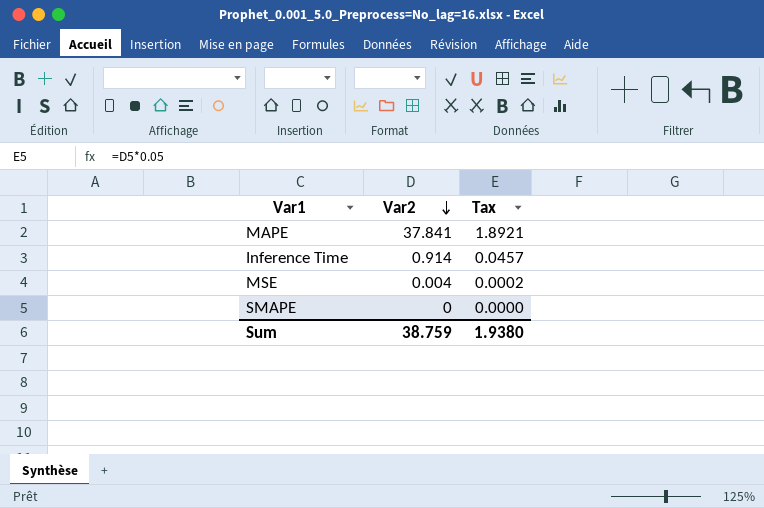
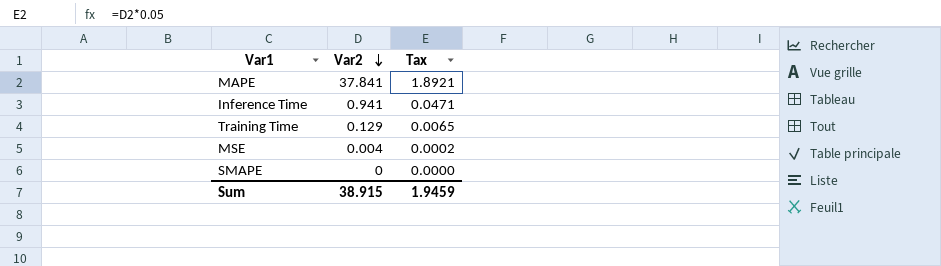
Inference Time | Var2: 0.914 -> 0.941
Inference Time | Tax: 0.0457 -> 0.0471
row Training Time: none -> 0.129 | 0.0065
Sum | Var2: 38.759 -> 38.915
Sum | Tax: 1.9380 -> 1.9459

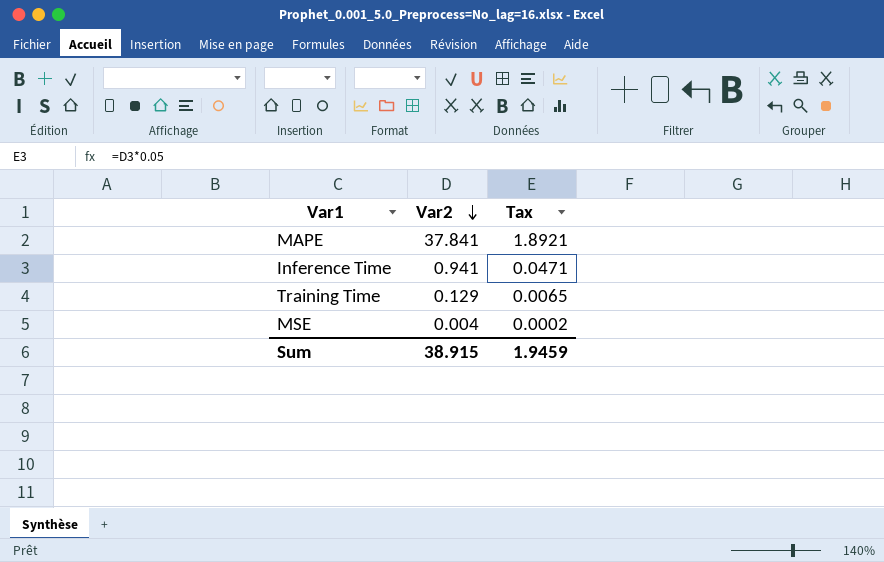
row SMAPE: 0 | 0.0000 -> none

